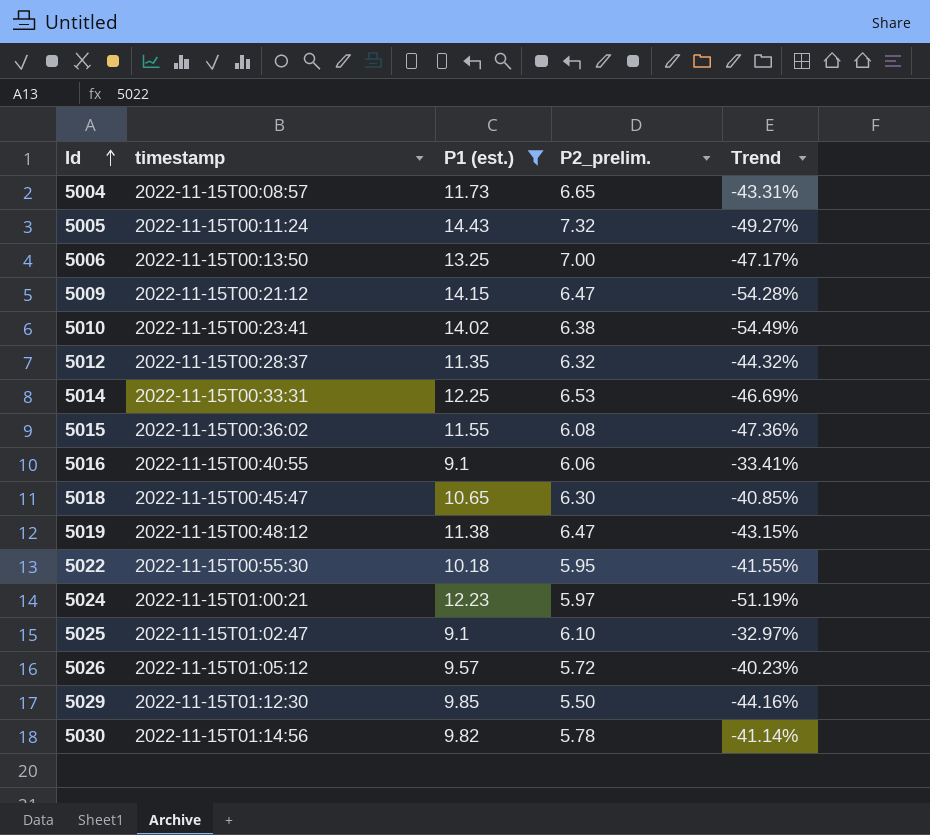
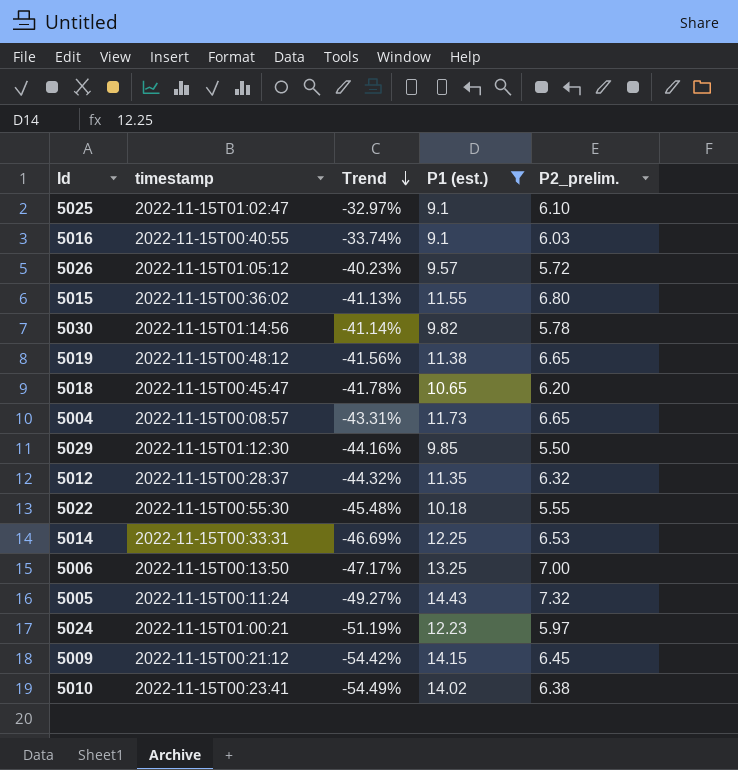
row order: Id ascending -> Trend descending
column Trend | position: 5 -> 3
5016 | Trend: -33.41% -> -33.74%
5016 | P2_prelim.: 6.06 -> 6.03
5015 | Trend: -47.36% -> -41.13%
5015 | P2_prelim.: 6.08 -> 6.80
5019 | Trend: -43.15% -> -41.56%
5019 | P2_prelim.: 6.47 -> 6.65
5018 | Trend: -40.85% -> -41.78%
5018 | P2_prelim.: 6.30 -> 6.20
5022 | Trend: -41.55% -> -45.48%
5022 | P2_prelim.: 5.95 -> 5.55
5009 | Trend: -54.28% -> -54.42%
5009 | P2_prelim.: 6.47 -> 6.45

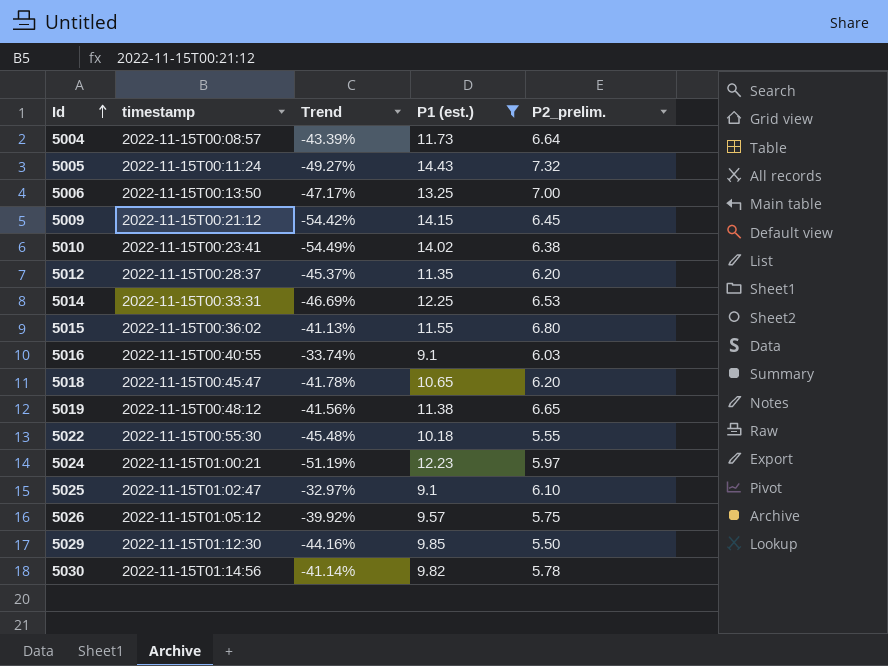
row order: Trend descending -> Id ascending
5004 | Trend: -43.31% -> -43.39%
5004 | P2_prelim.: 6.65 -> 6.64
5012 | Trend: -44.32% -> -45.37%
5012 | P2_prelim.: 6.32 -> 6.20
5026 | Trend: -40.23% -> -39.92%
5026 | P2_prelim.: 5.72 -> 5.75

